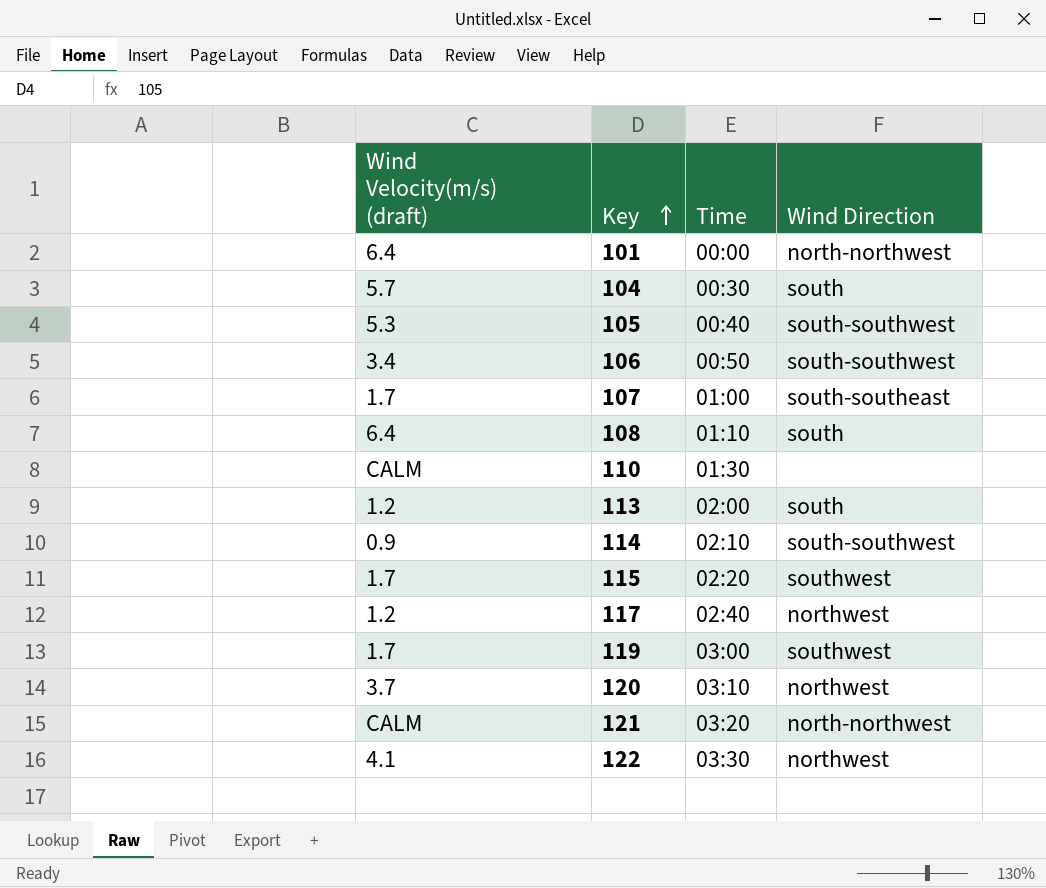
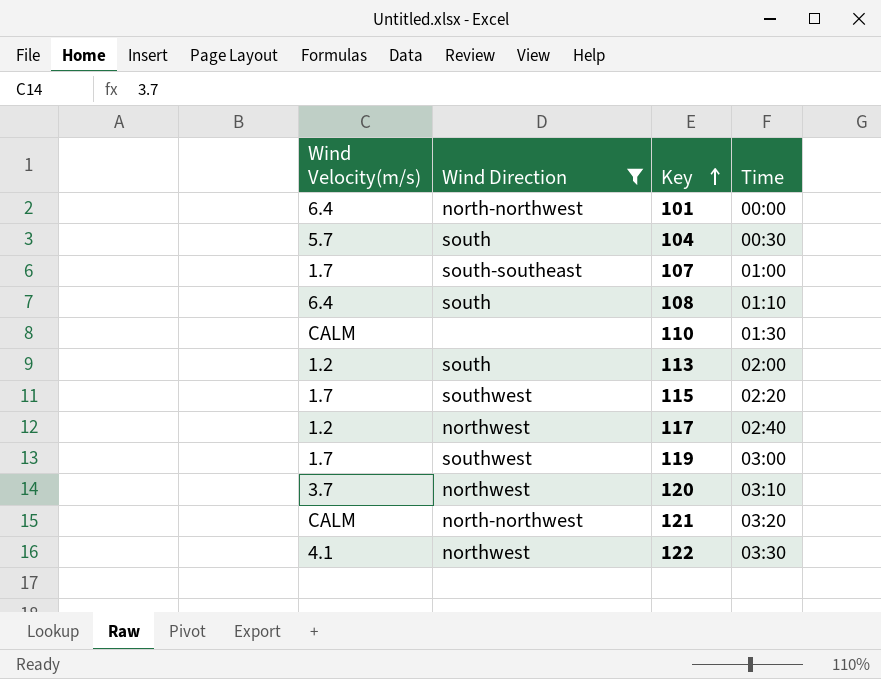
filter: none -> Wind Direction != south-southwest
column name: Wind Velocity(m/s) (draft) -> Wind Velocity(m/s)
column Wind Direction | position: 4 -> 2

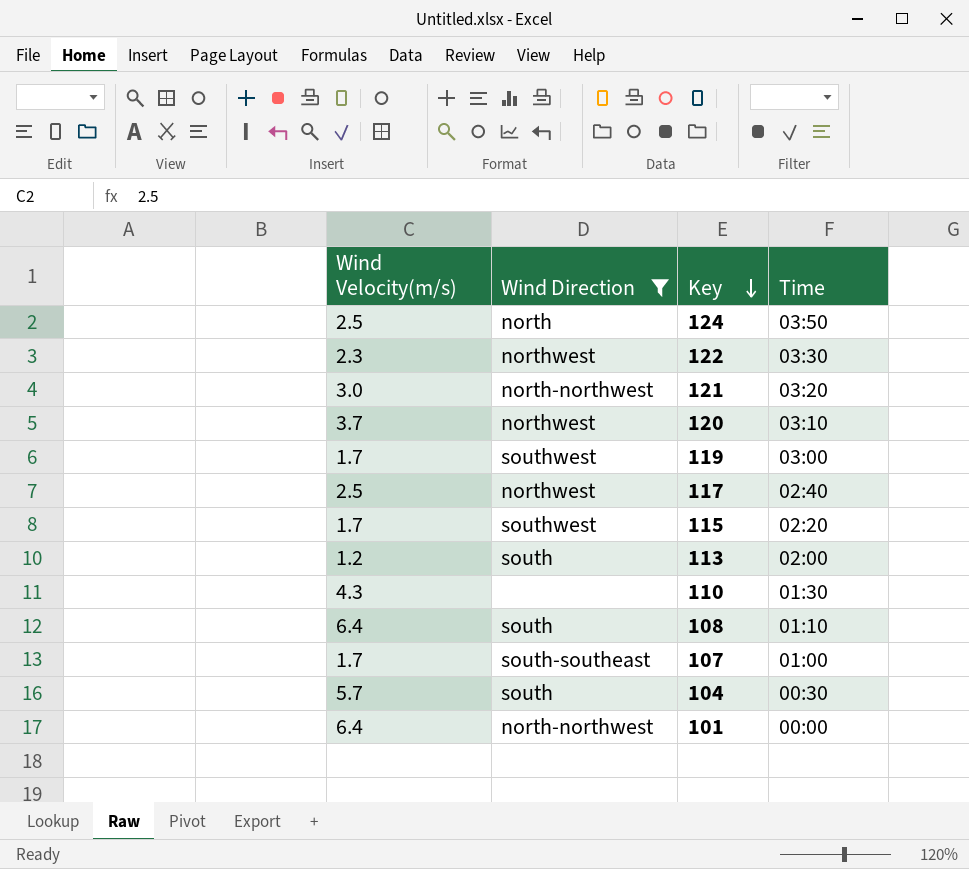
row order: Key ascending -> Key descending
row 124: none -> 2.5 | north | 03:50
122 | Wind Velocity(m/s): 4.1 -> 2.3
121 | Wind Velocity(m/s): CALM -> 3.0
117 | Wind Velocity(m/s): 1.2 -> 2.5
110 | Wind Velocity(m/s): CALM -> 4.3

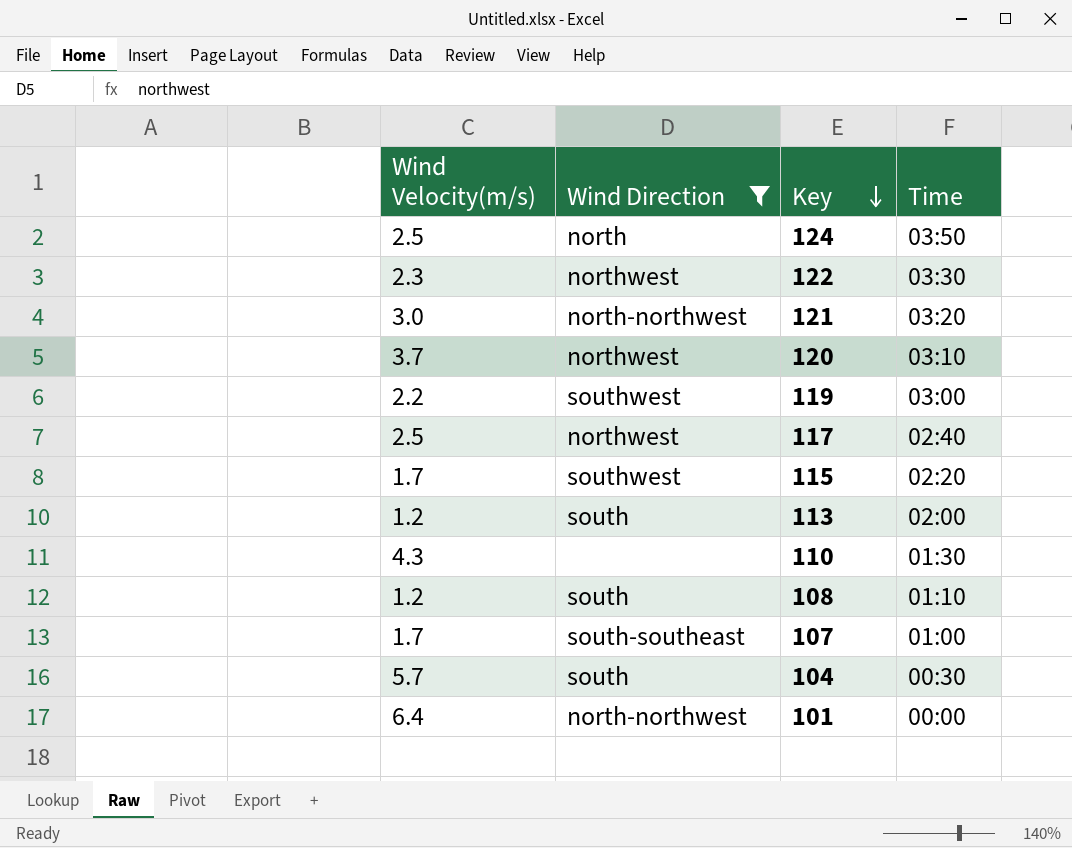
119 | Wind Velocity(m/s): 1.7 -> 2.2
108 | Wind Velocity(m/s): 6.4 -> 1.2

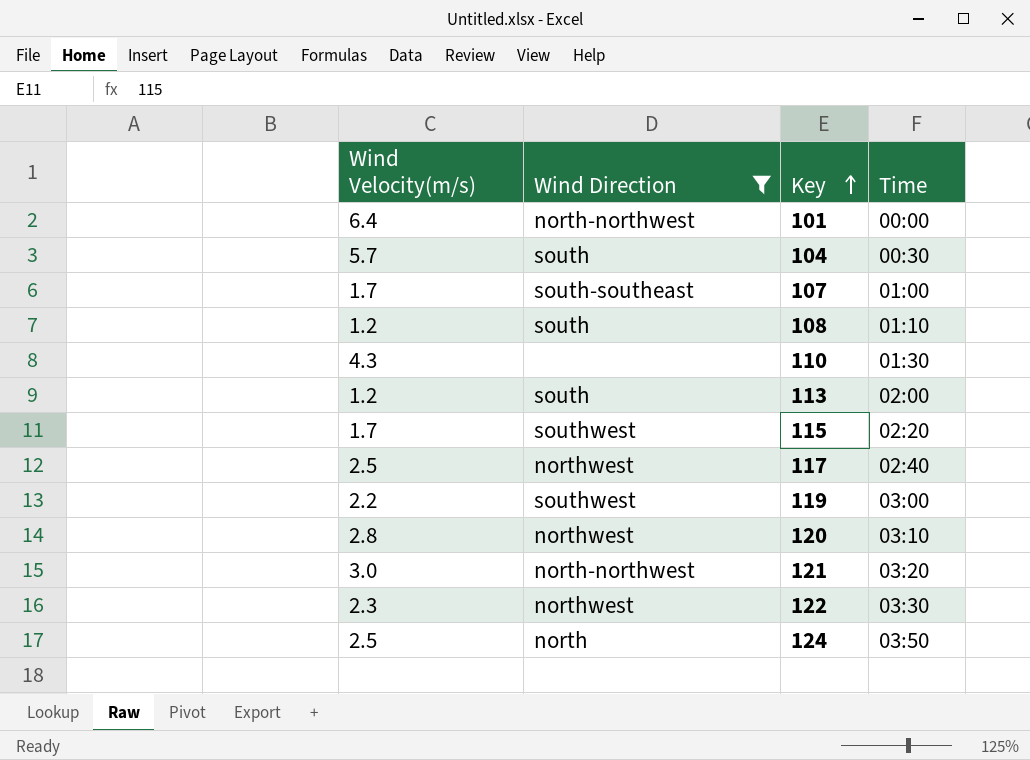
row order: Key descending -> Key ascending
120 | Wind Velocity(m/s): 3.7 -> 2.8

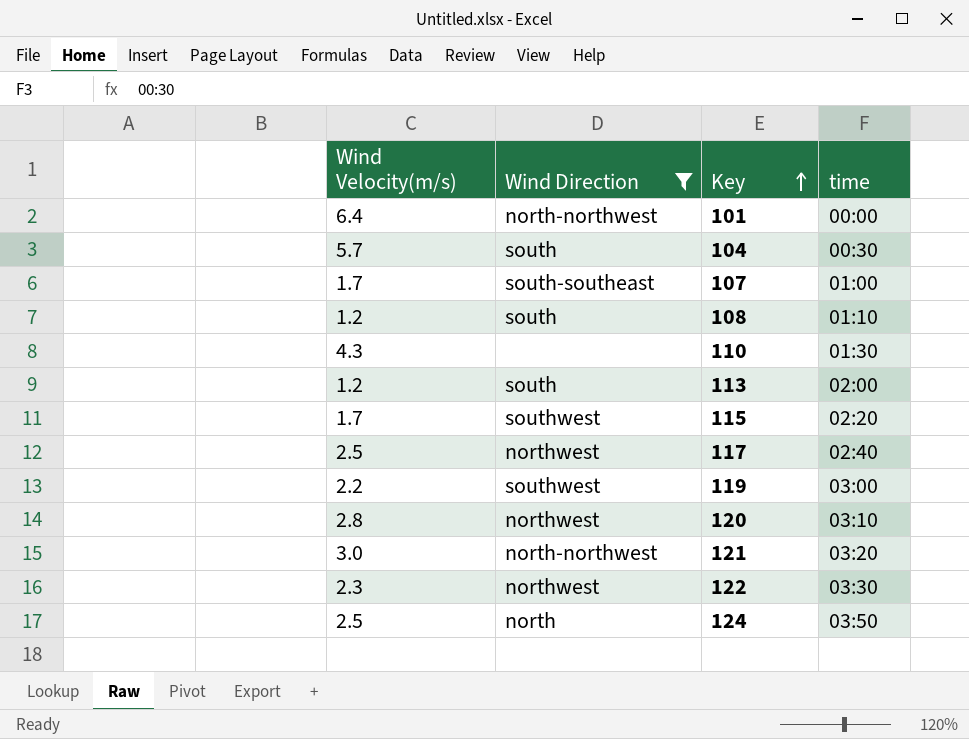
column name: Time -> time

